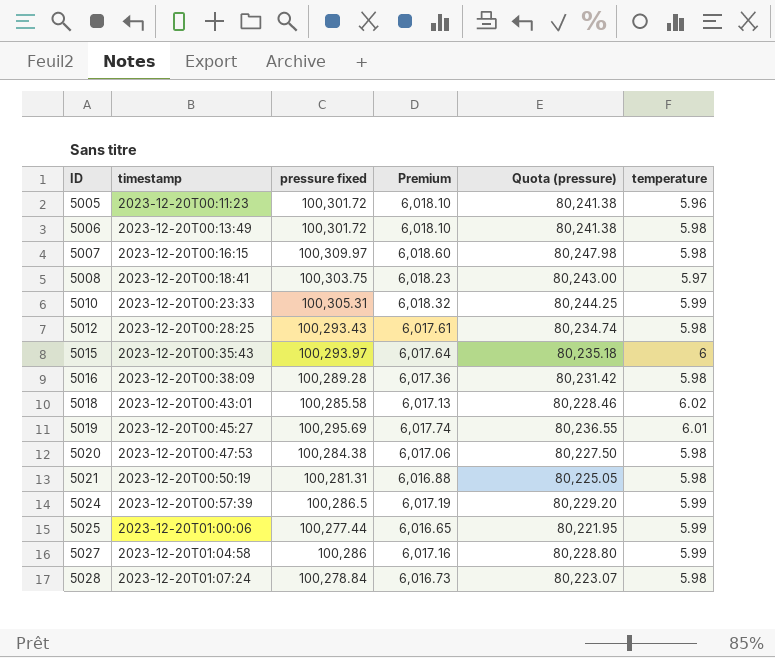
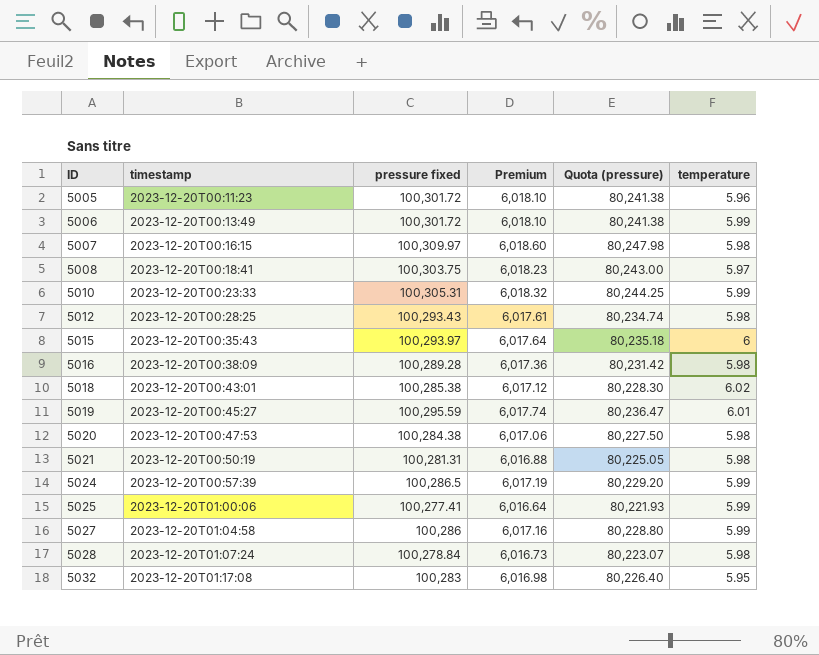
5006 | temperature: 5.98 -> 5.99
5018 | pressure fixed: 100,285.58 -> 100,285.38
5018 | Premium: 6,017.13 -> 6,017.12
5018 | Quota (pressure): 80,228.46 -> 80,228.30
5019 | pressure fixed: 100,295.69 -> 100,295.59
5019 | Quota (pressure): 80,236.55 -> 80,236.47
5025 | pressure fixed: 100,277.44 -> 100,277.41
5025 | Premium: 6,016.65 -> 6,016.64
5025 | Quota (pressure): 80,221.95 -> 80,221.93
row 5032: none -> 2023-12-20T01:17:08 | 100,283 | 6,016.98 | 80,226.40 | 5.95

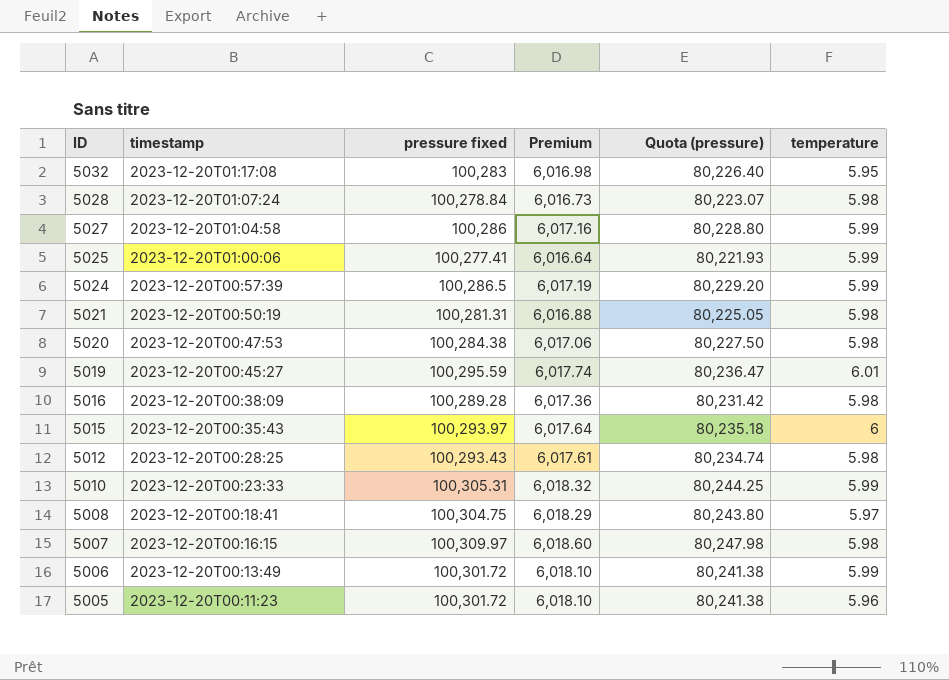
row order: ID ascending -> ID descending
row 5018: 2023-12-20T00:43:01 | 100,285.38 | 6,017.12 | 80,228.30 | 6.02 -> none
5008 | pressure fixed: 100,303.75 -> 100,304.75
5008 | Premium: 6,018.23 -> 6,018.29
5008 | Quota (pressure): 80,243.00 -> 80,243.80

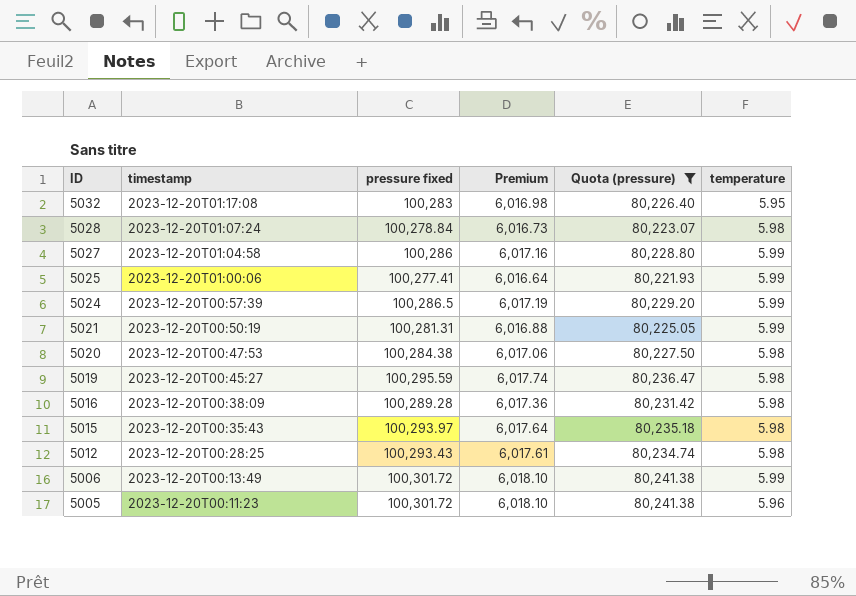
filter: none -> Quota (pressure) <= 80,241.38
5021 | temperature: 5.98 -> 5.99
5019 | temperature: 6.01 -> 5.98
5015 | temperature: 6 -> 5.98

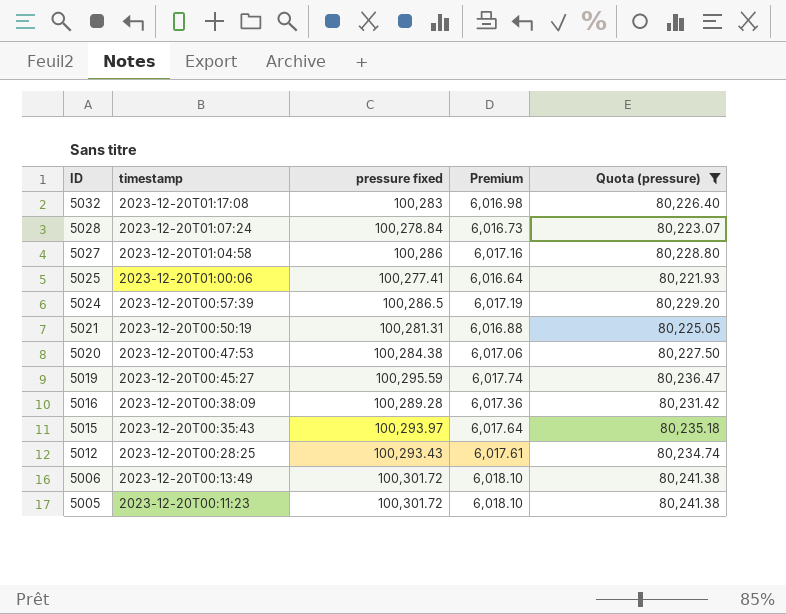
column temperature | position: 6 -> none

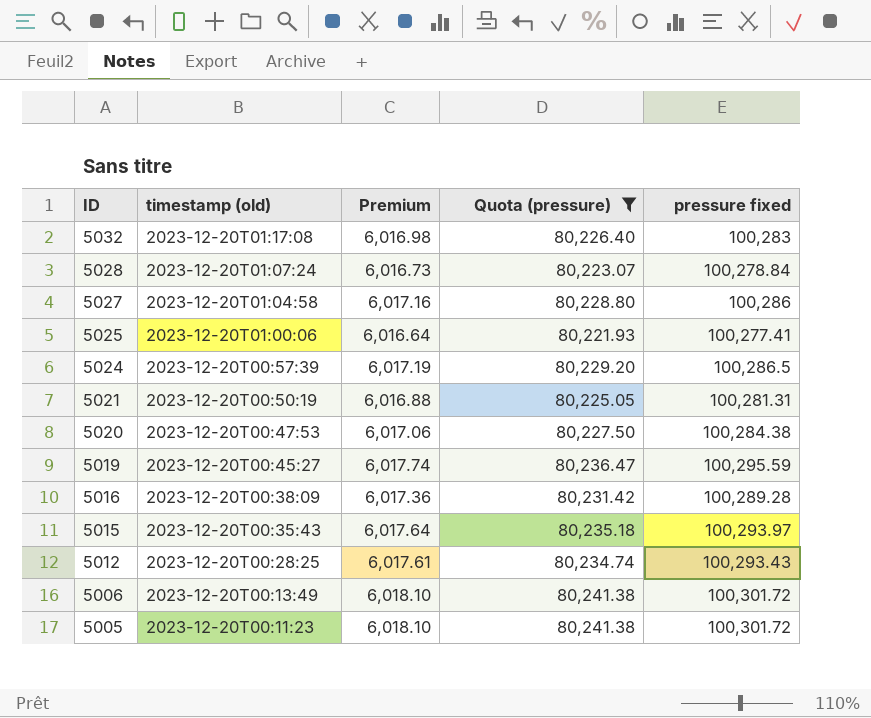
column name: timestamp -> timestamp (old)
column pressure fixed | position: 3 -> 5

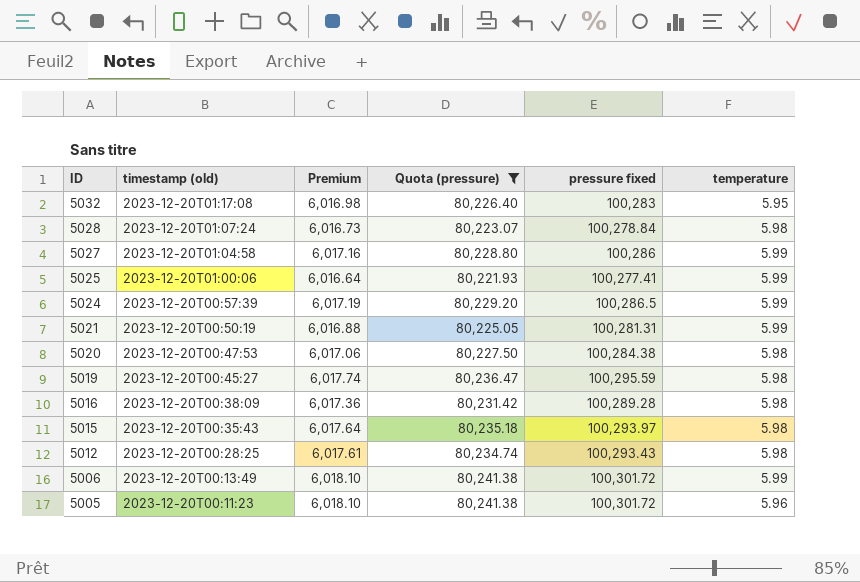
column temperature | position: none -> 6

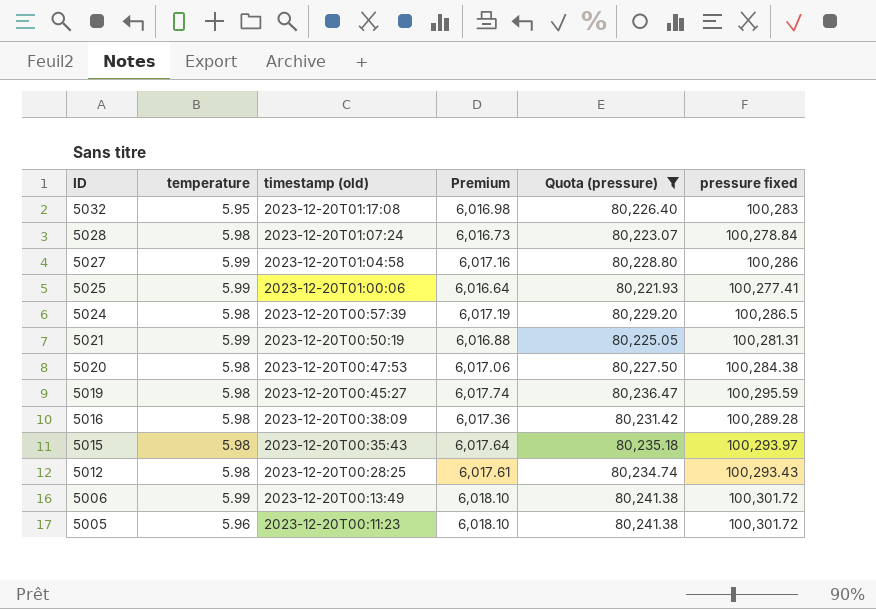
column temperature | position: 6 -> 2
5024 | temperature: 5.99 -> 5.98

